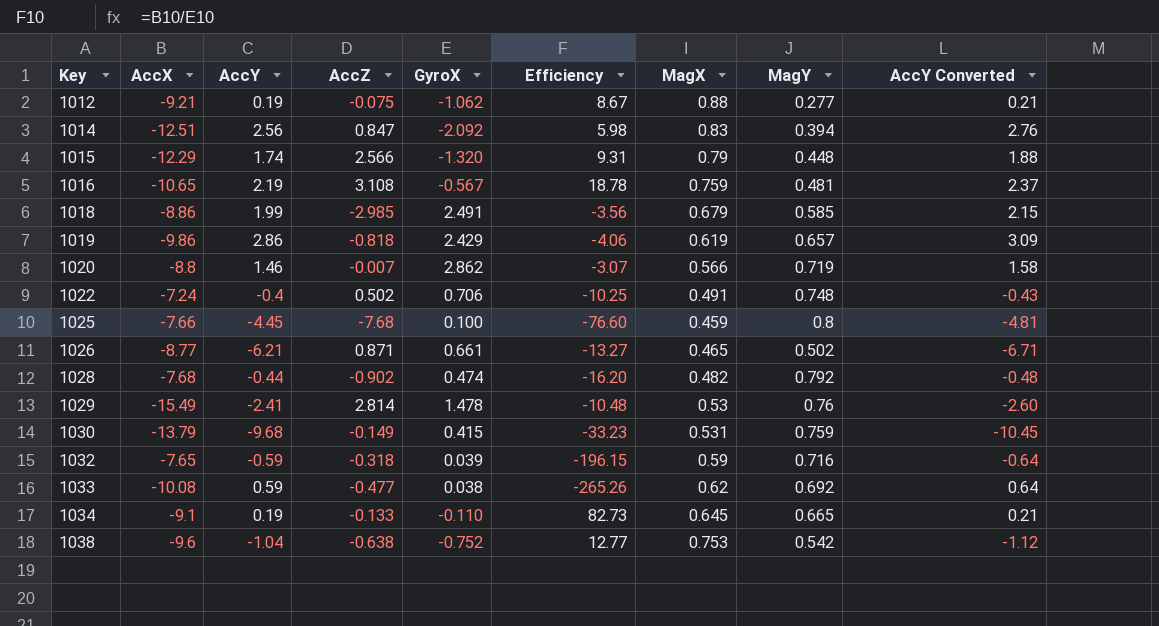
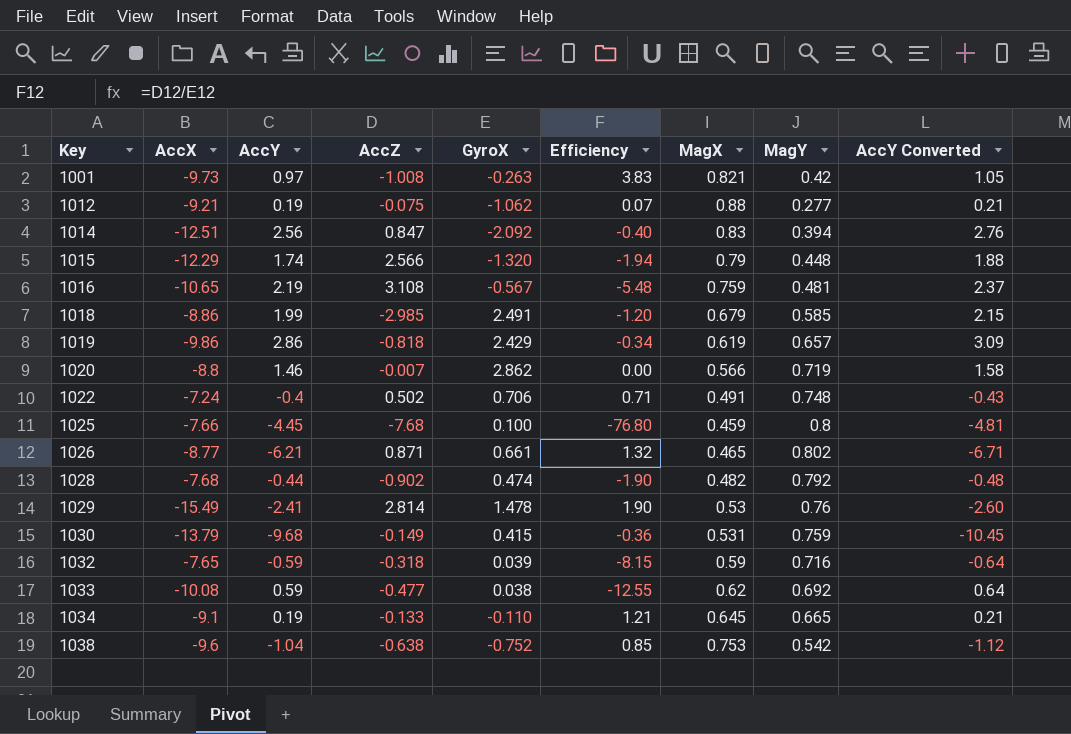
column Efficiency | formula: [AccX] / [GyroX] -> [AccZ] / [GyroX]
row 1001: none -> -9.73 | 0.97 | -1.008 | -0.263 | 3.83 | 0.821 | 0.42 | 1.05
1026 | MagY: 0.502 -> 0.802

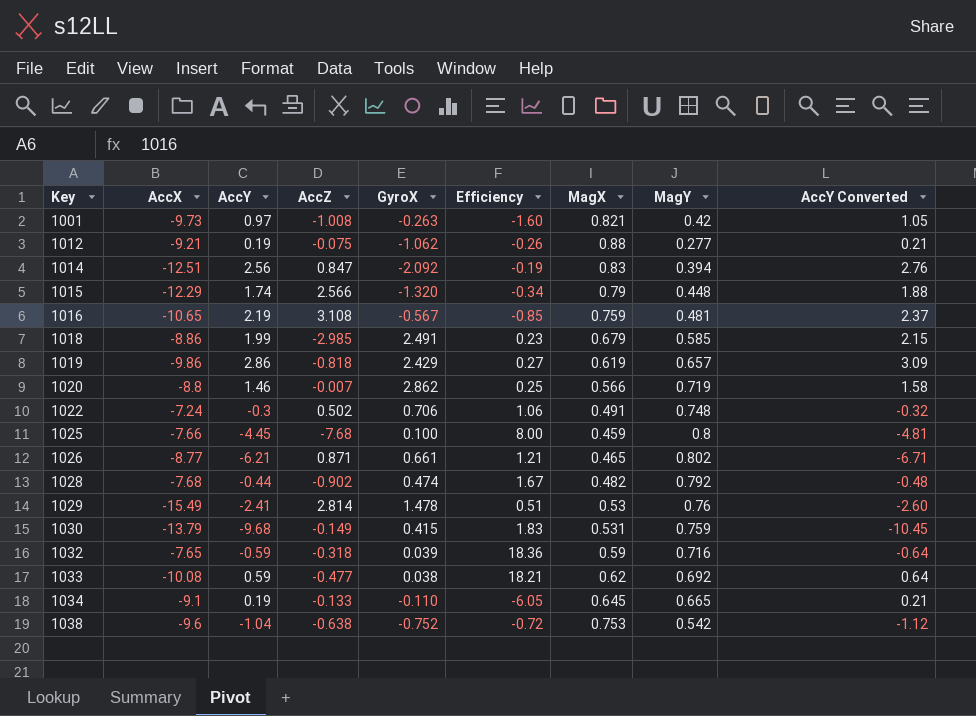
column Efficiency | formula: [AccZ] / [GyroX] -> [MagY] / [GyroX]
1022 | AccY: -0.4 -> -0.3
1022 | AccY Converted: -0.43 -> -0.32

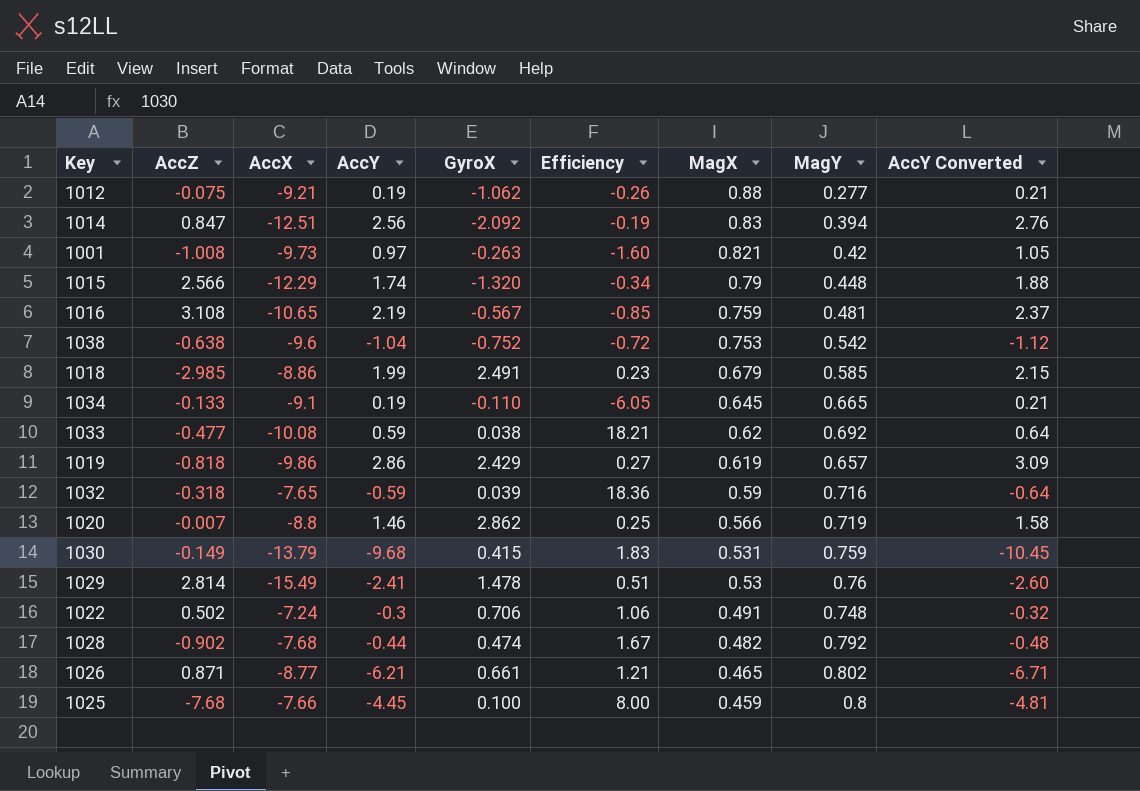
row order: Key ascending -> MagX descending
column AccZ | position: 4 -> 2

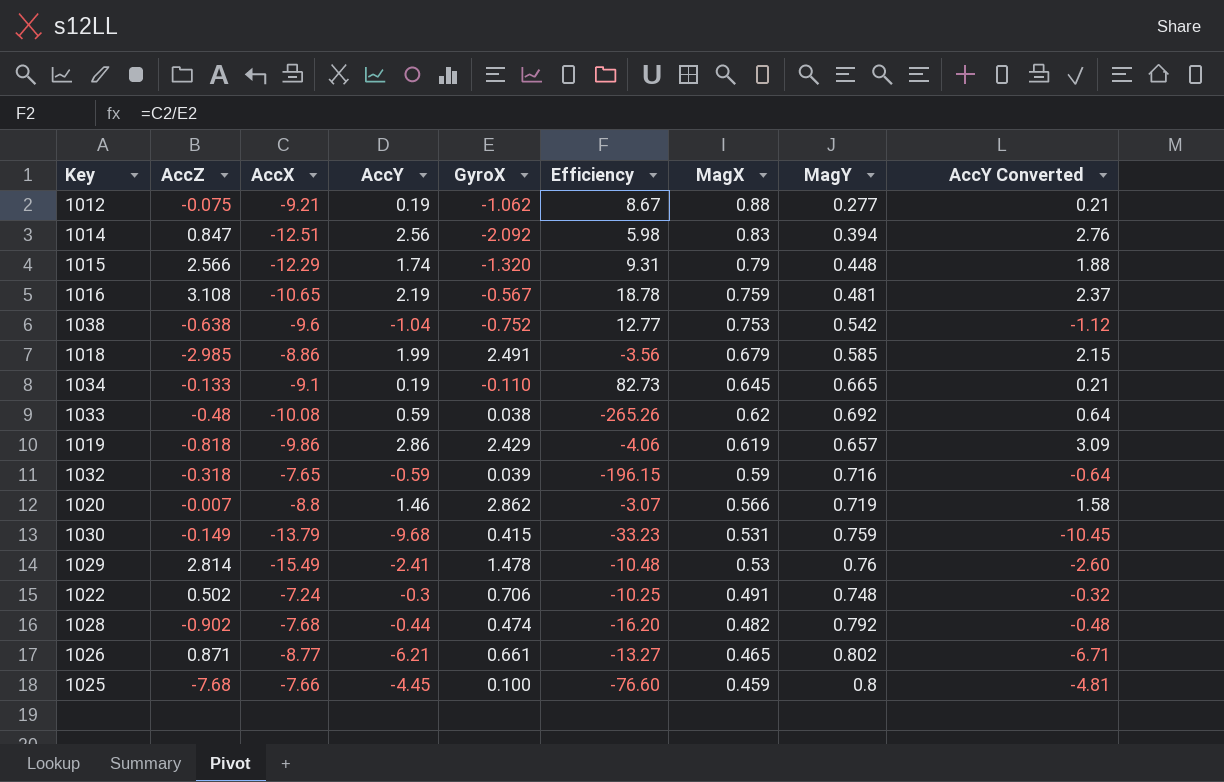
column Efficiency | formula: [MagY] / [GyroX] -> [AccX] / [GyroX]
row 1001: -1.008 | -9.73 | 0.97 | -0.263 | -1.60 | 0.821 | 0.42 | 1.05 -> none
1033 | AccZ: -0.477 -> -0.48

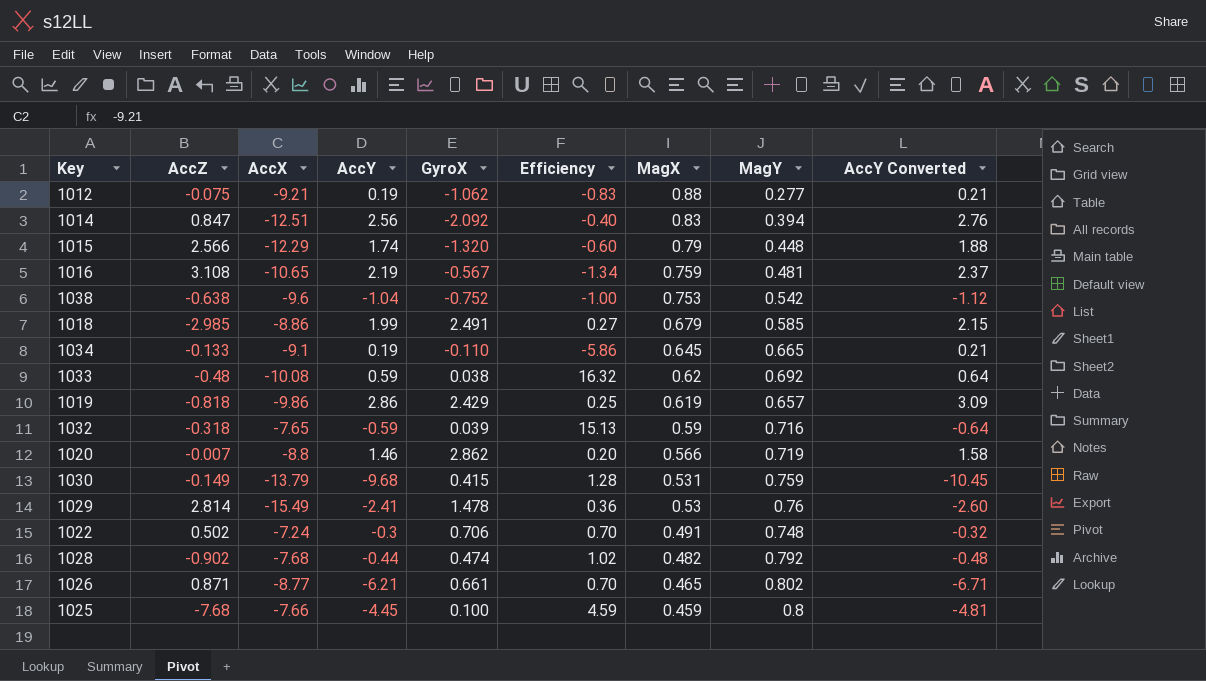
column Efficiency | formula: [AccX] / [GyroX] -> [MagX] / [GyroX]

